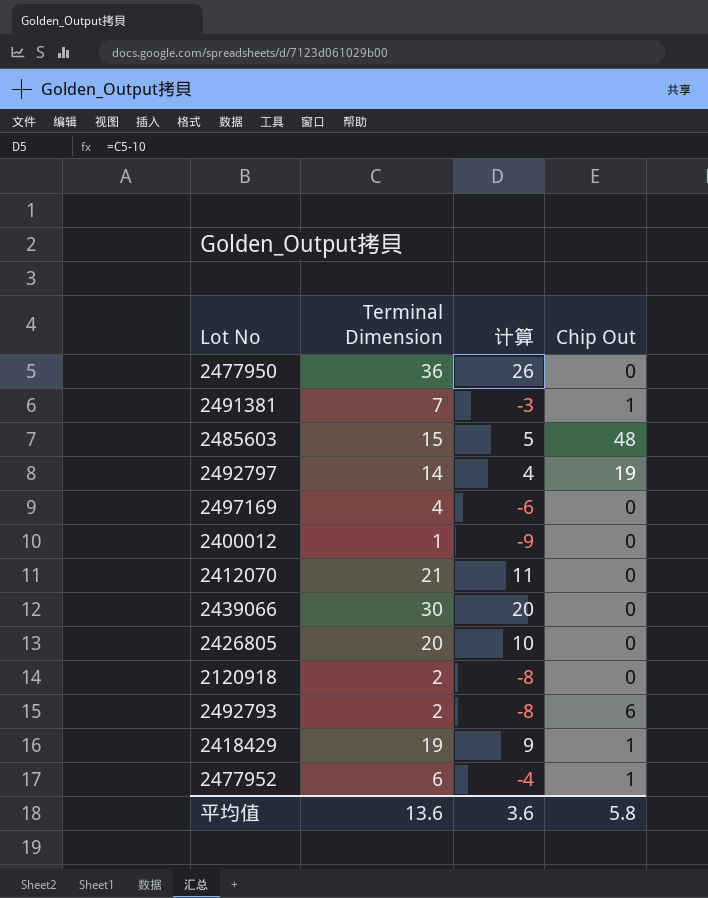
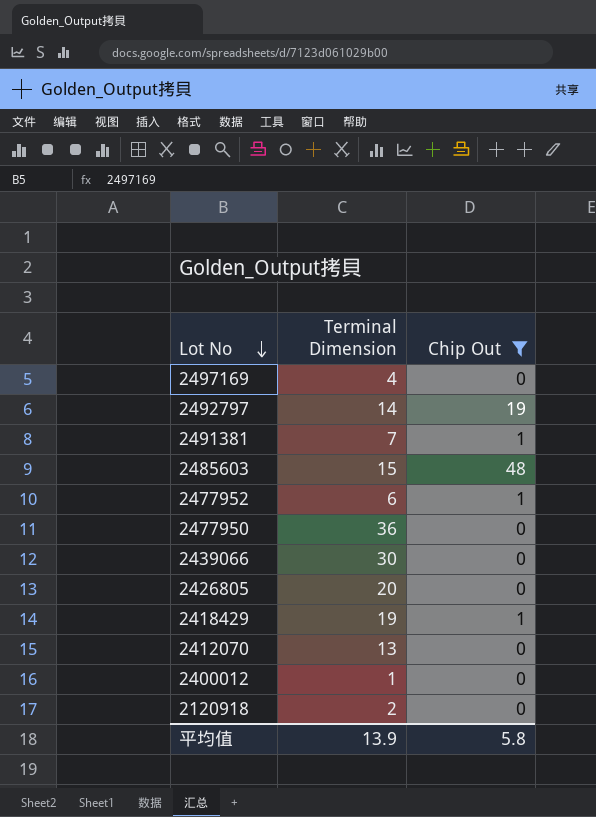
filter: none -> Chip Out != 6
row order: none -> Lot No descending
column 计算 | formula: [Terminal Dimension] - 10 -> none
2412070 | Terminal Dimension: 21 -> 13
平均值 | Terminal Dimension: 13.6 -> 13.9

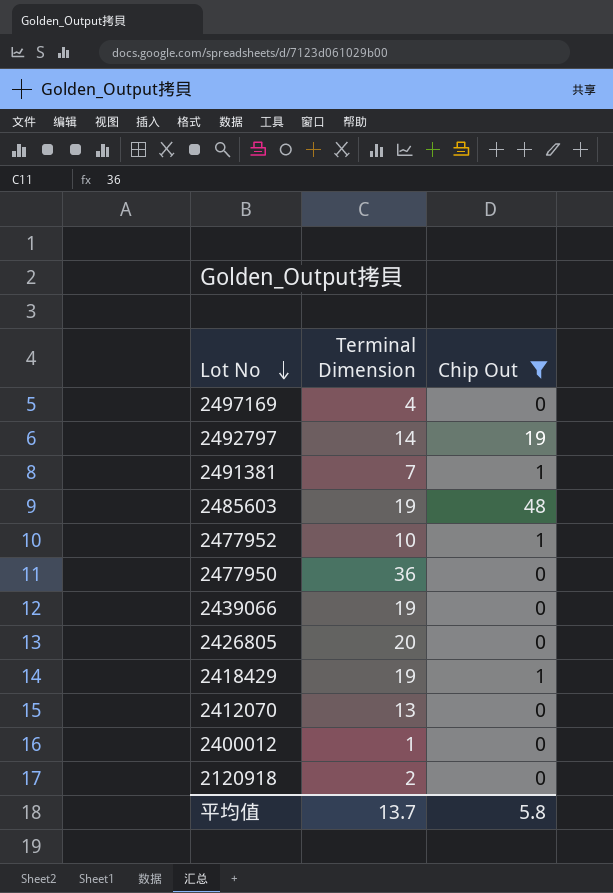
2485603 | Terminal Dimension: 15 -> 19
2477952 | Terminal Dimension: 6 -> 10
2439066 | Terminal Dimension: 30 -> 19
平均值 | Terminal Dimension: 13.9 -> 13.7

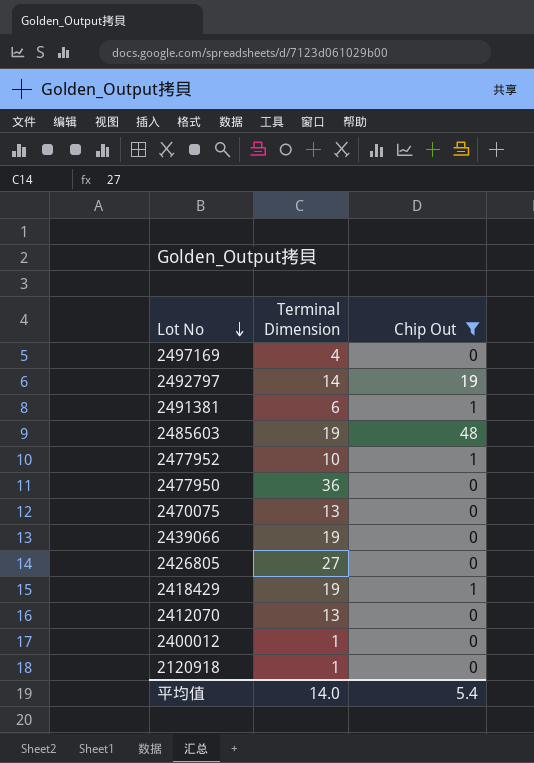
2491381 | Terminal Dimension: 7 -> 6
row 2470075: none -> 13 | 0
2426805 | Terminal Dimension: 20 -> 27
2120918 | Terminal Dimension: 2 -> 1
平均值 | Terminal Dimension: 13.7 -> 14.0
平均值 | Chip Out: 5.8 -> 5.4

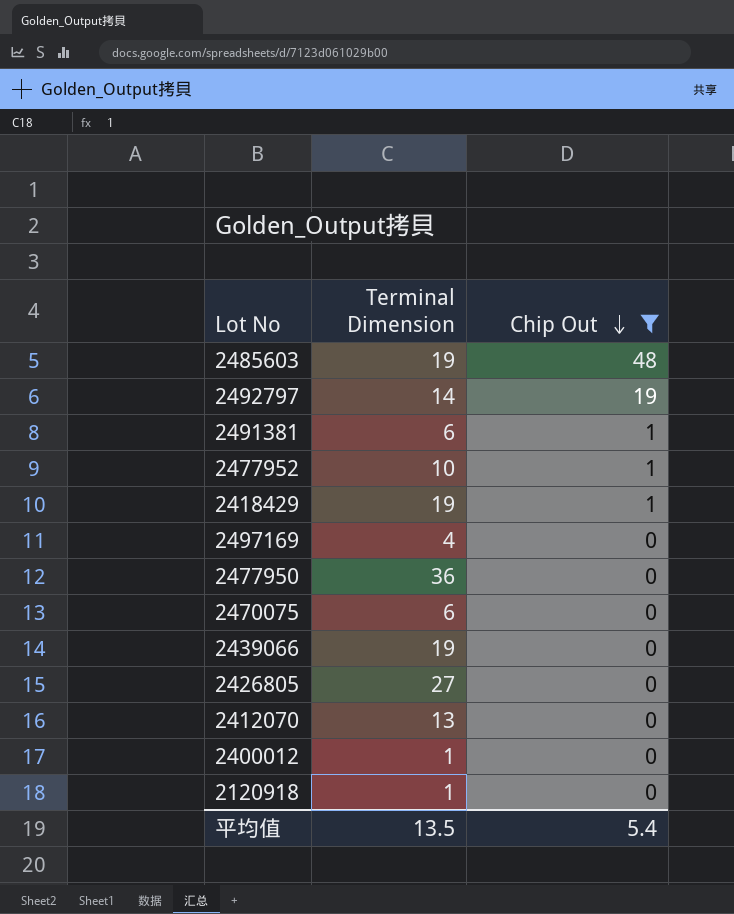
row order: Lot No descending -> Chip Out descending
2470075 | Terminal Dimension: 13 -> 6
平均值 | Terminal Dimension: 14.0 -> 13.5

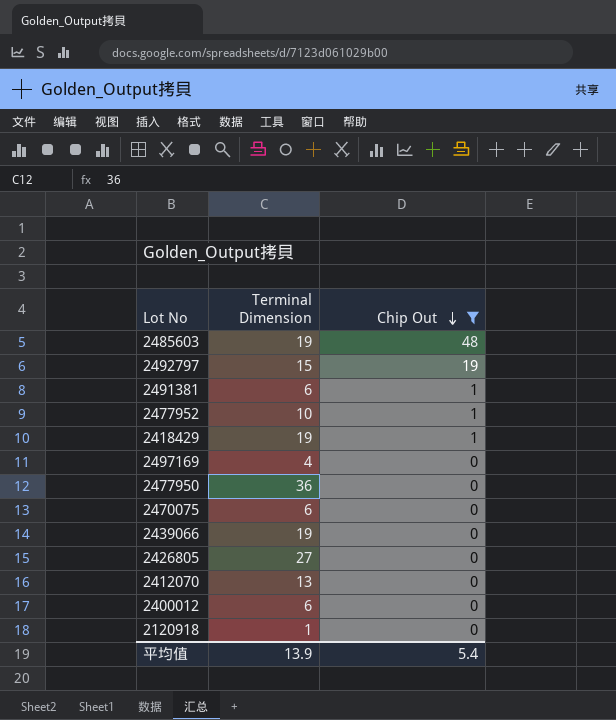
2492797 | Terminal Dimension: 14 -> 15
2400012 | Terminal Dimension: 1 -> 6
平均值 | Terminal Dimension: 13.5 -> 13.9

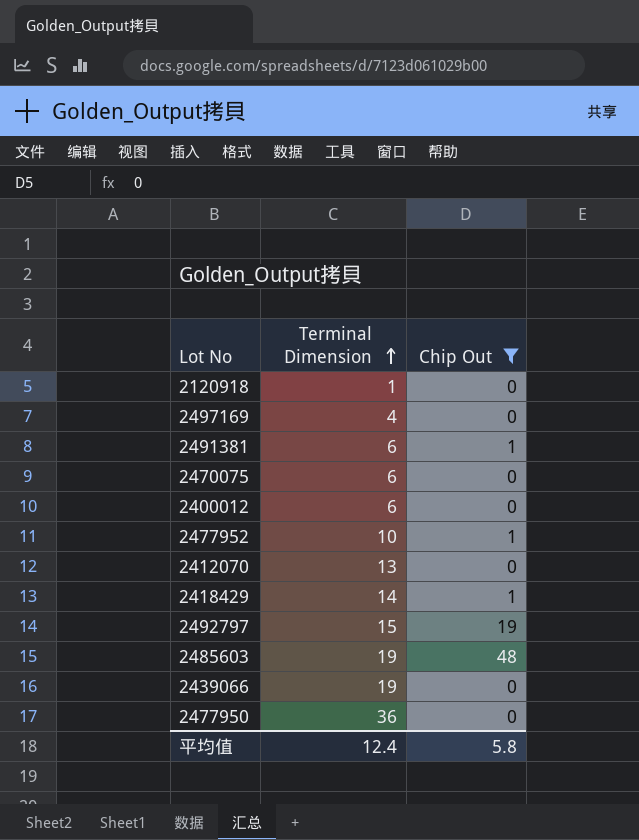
row order: Chip Out descending -> Terminal Dimension ascending
row 2426805: 27 | 0 -> none
2418429 | Terminal Dimension: 19 -> 14
平均值 | Terminal Dimension: 13.9 -> 12.4
平均值 | Chip Out: 5.4 -> 5.8

